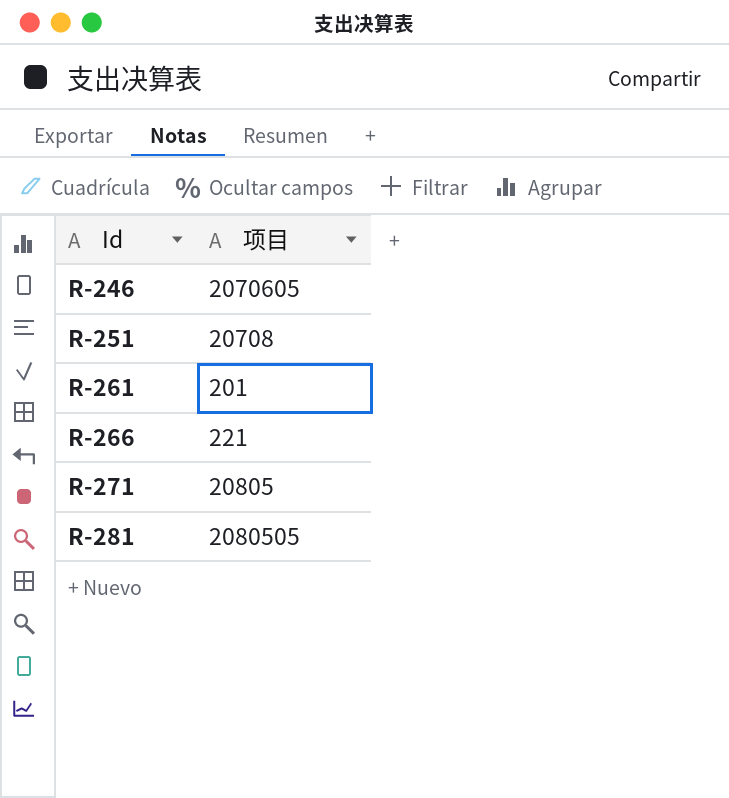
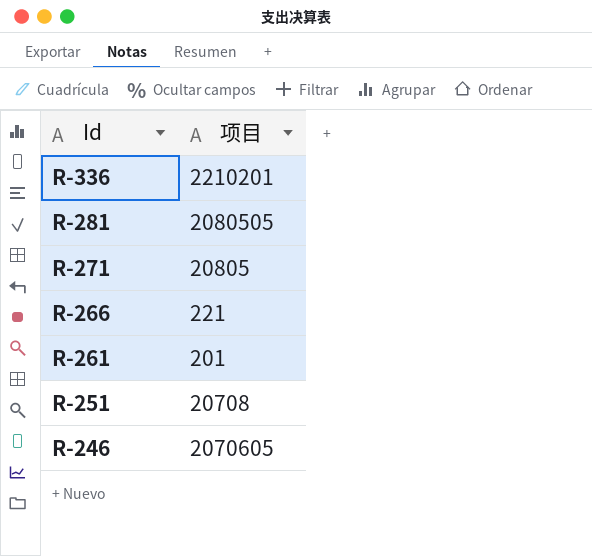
row order: Id ascending -> Id descending
row R-336: none -> 2210201

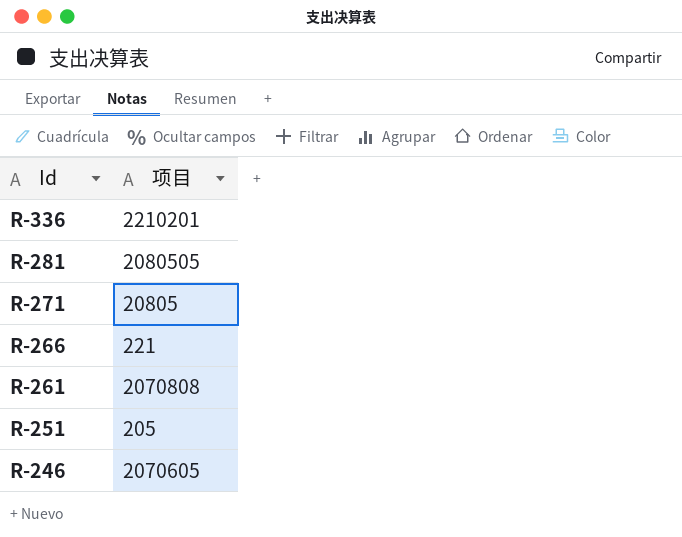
R-261 | 项目: 201 -> 2070808
R-251 | 项目: 20708 -> 205

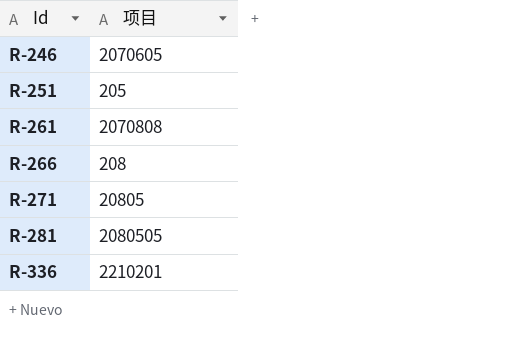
row order: Id descending -> Id ascending
R-266 | 项目: 221 -> 208

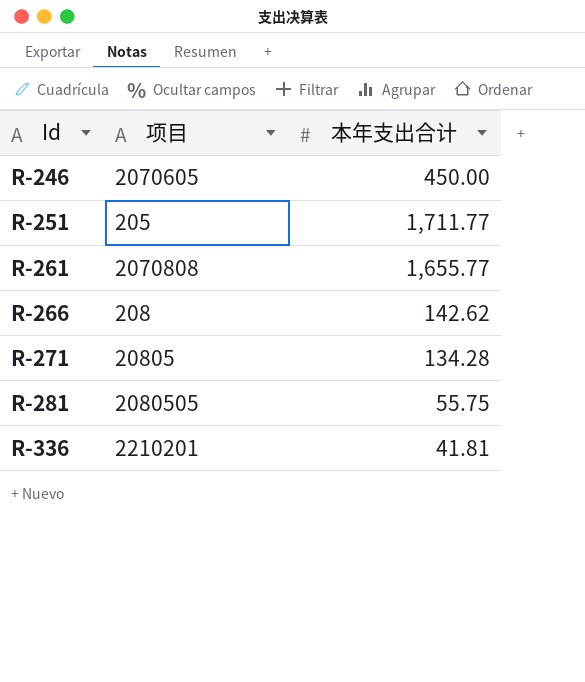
column 本年支出合计 | position: none -> 3

